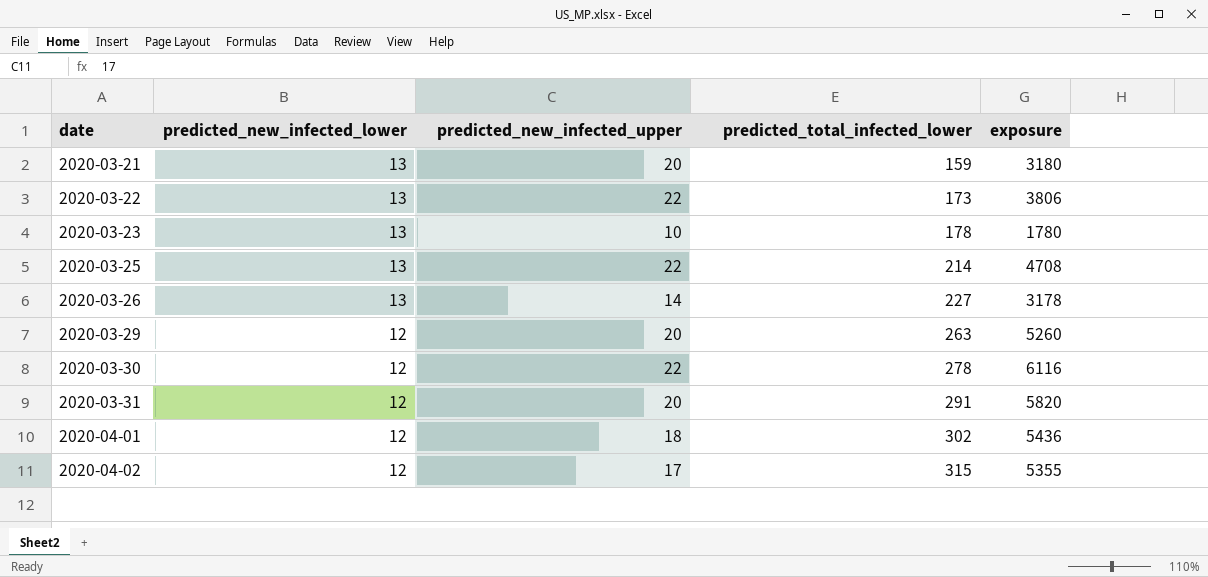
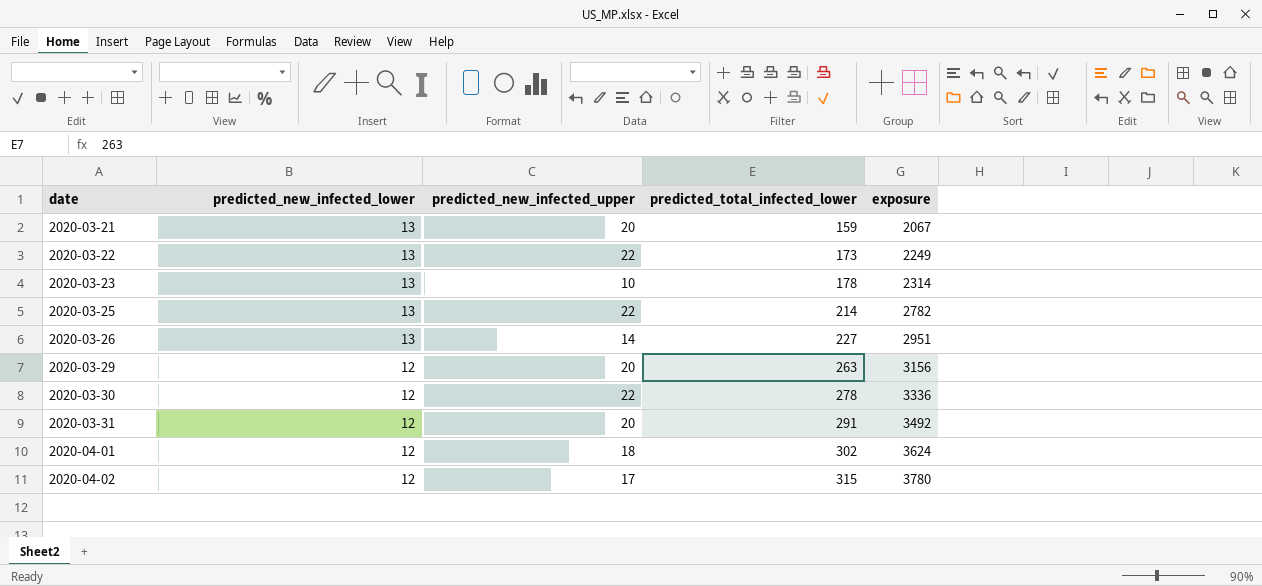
column exposure | formula: [predicted_new_infected_upper] * [predicted_total_infected_lower] -> [predicted_new_infected_lower] * [predicted_total_infected_lower]

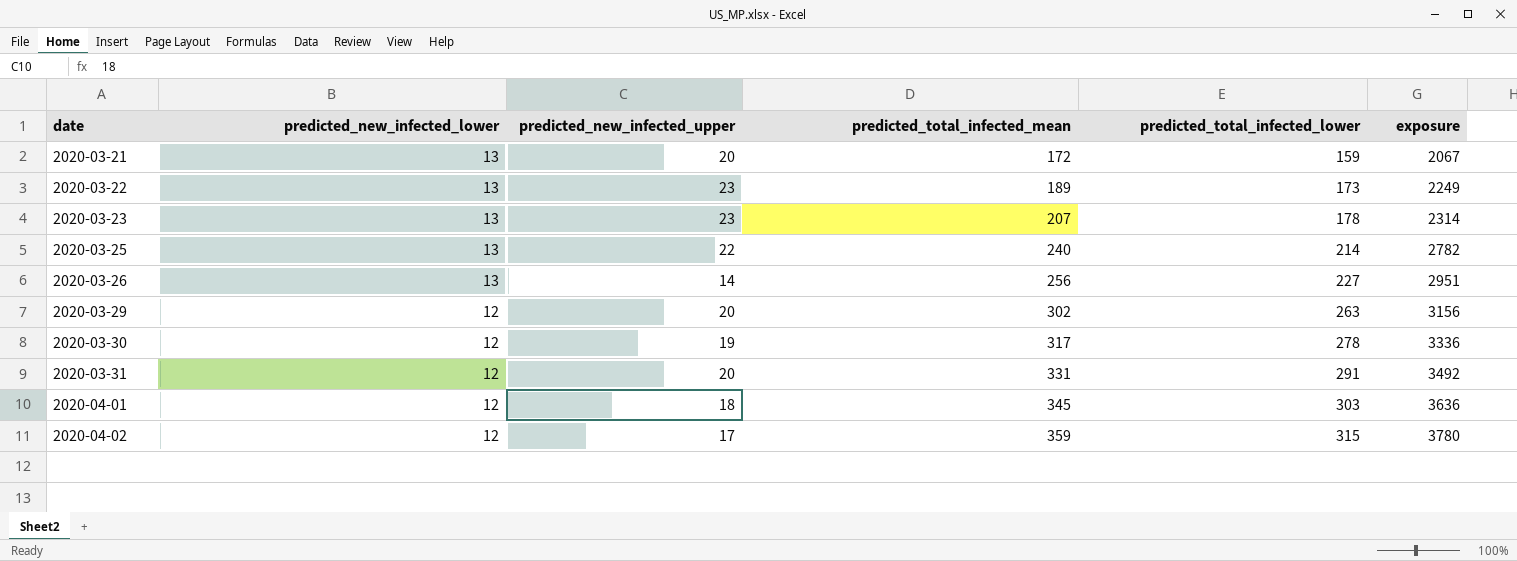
column predicted_total_infected_mean | position: none -> 4
2020-03-22 | predicted_new_infected_upper: 22 -> 23
2020-03-23 | predicted_new_infected_upper: 10 -> 23
2020-03-30 | predicted_new_infected_upper: 22 -> 19
2020-04-01 | predicted_total_infected_lower: 302 -> 303
2020-04-01 | exposure: 3624 -> 3636

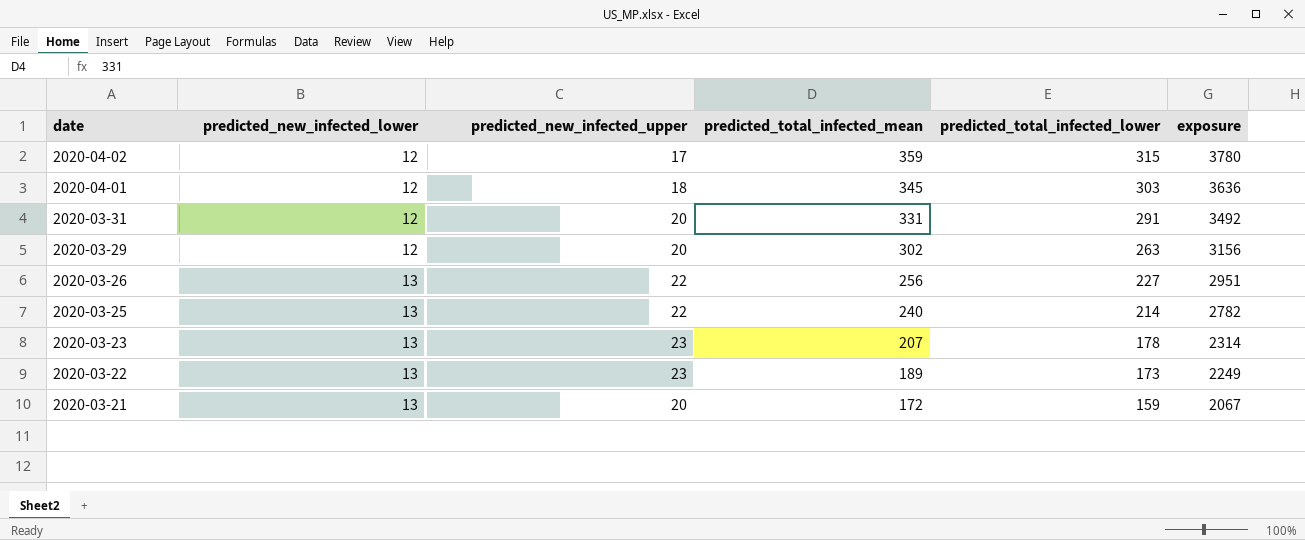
row order: date ascending -> date descending
row 2020-03-30: 12 | 19 | 317 | 278 | 3336 -> none
2020-03-26 | predicted_new_infected_upper: 14 -> 22

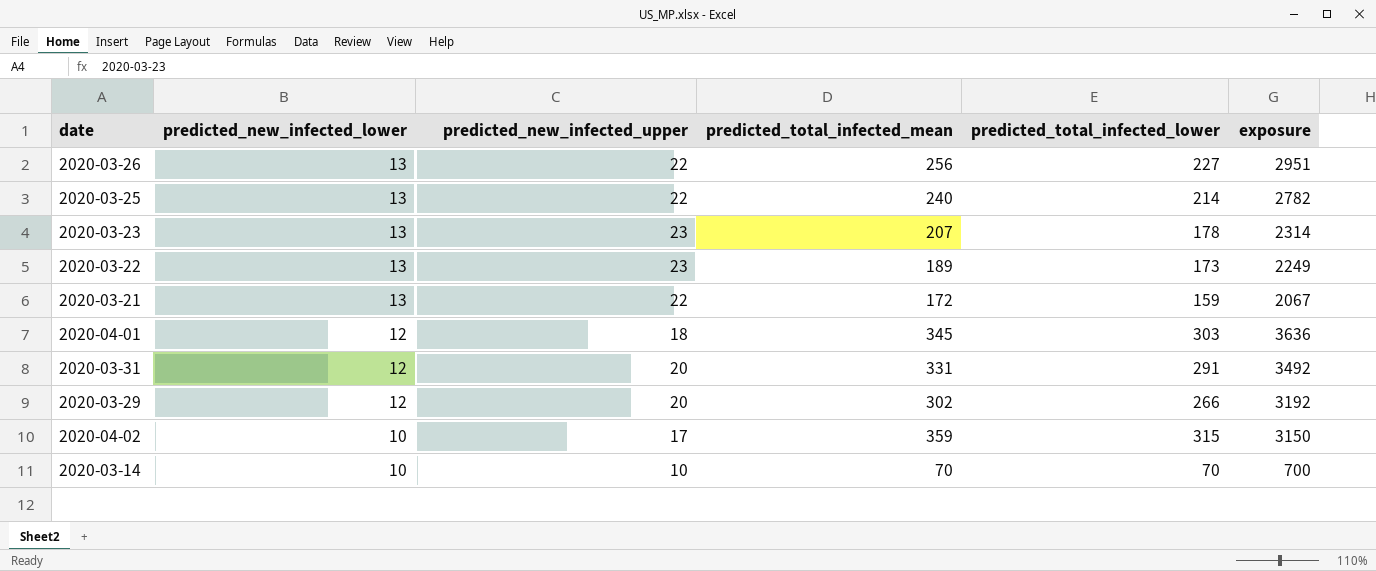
row order: date descending -> predicted_new_infected_lower descending
2020-03-21 | predicted_new_infected_upper: 20 -> 22
2020-03-29 | predicted_total_infected_lower: 263 -> 266
2020-03-29 | exposure: 3156 -> 3192
2020-04-02 | predicted_new_infected_lower: 12 -> 10
2020-04-02 | exposure: 3780 -> 3150
row 2020-03-14: none -> 10 | 10 | 70 | 70 | 700

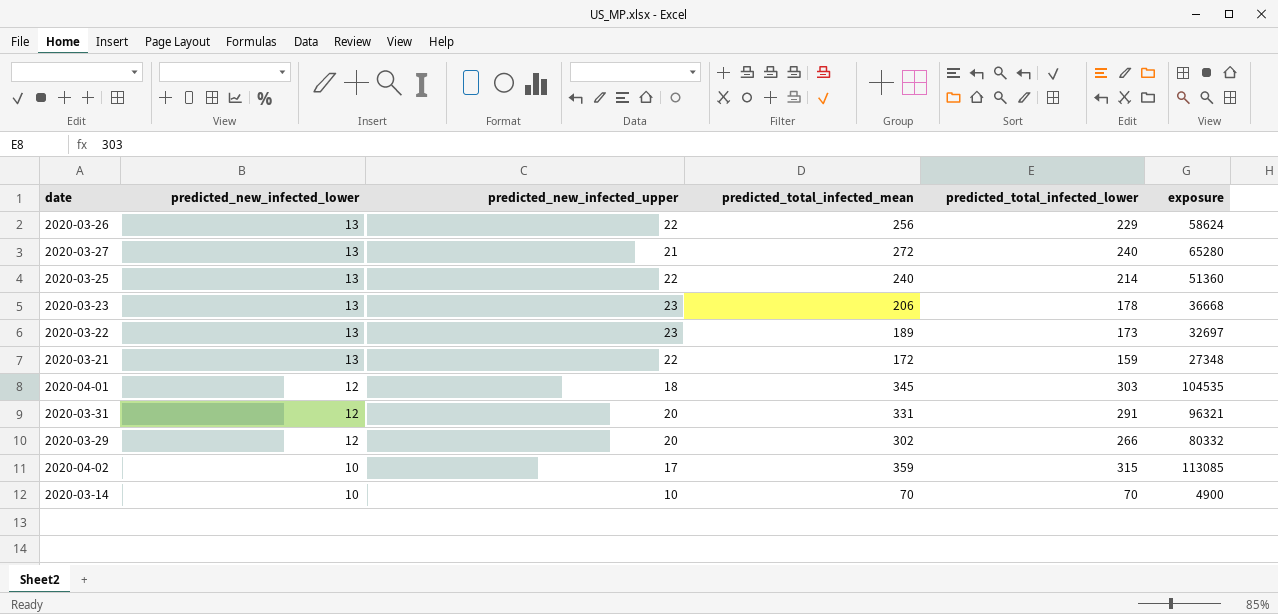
column exposure | formula: [predicted_new_infected_lower] * [predicted_total_infected_lower] -> [predicted_total_infected_mean] * [predicted_total_infected_lower]
2020-03-26 | predicted_total_infected_lower: 227 -> 229
row 2020-03-27: none -> 13 | 21 | 272 | 240 | 65280
2020-03-23 | predicted_total_infected_mean: 207 -> 206

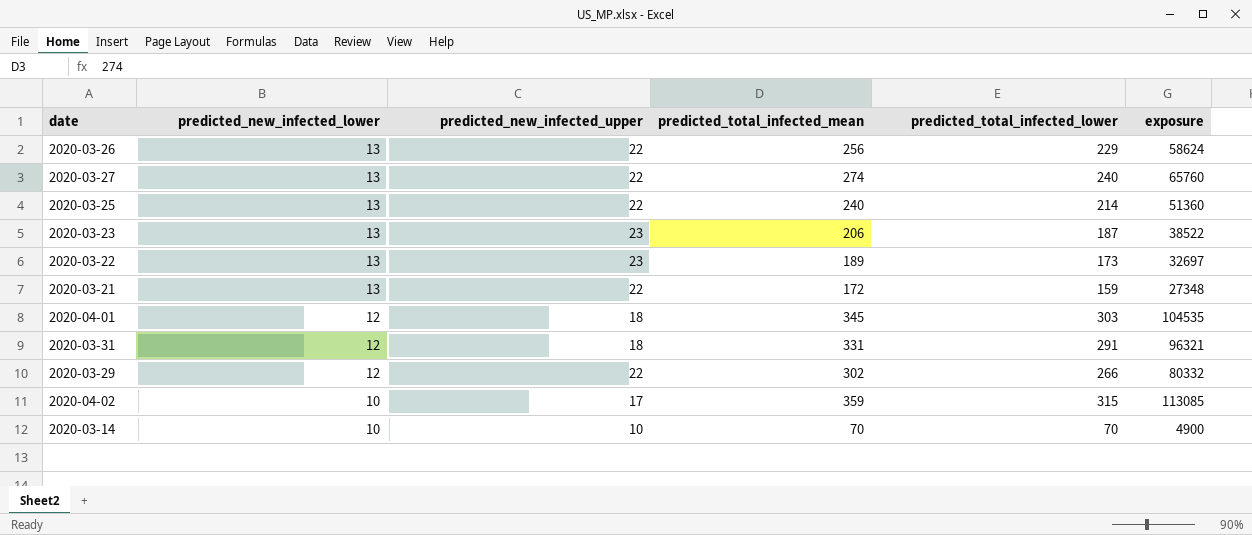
2020-03-27 | predicted_new_infected_upper: 21 -> 22
2020-03-27 | predicted_total_infected_mean: 272 -> 274
2020-03-27 | exposure: 65280 -> 65760
2020-03-23 | predicted_total_infected_lower: 178 -> 187
2020-03-23 | exposure: 36668 -> 38522
2020-03-31 | predicted_new_infected_upper: 20 -> 18
2020-03-29 | predicted_new_infected_upper: 20 -> 22

